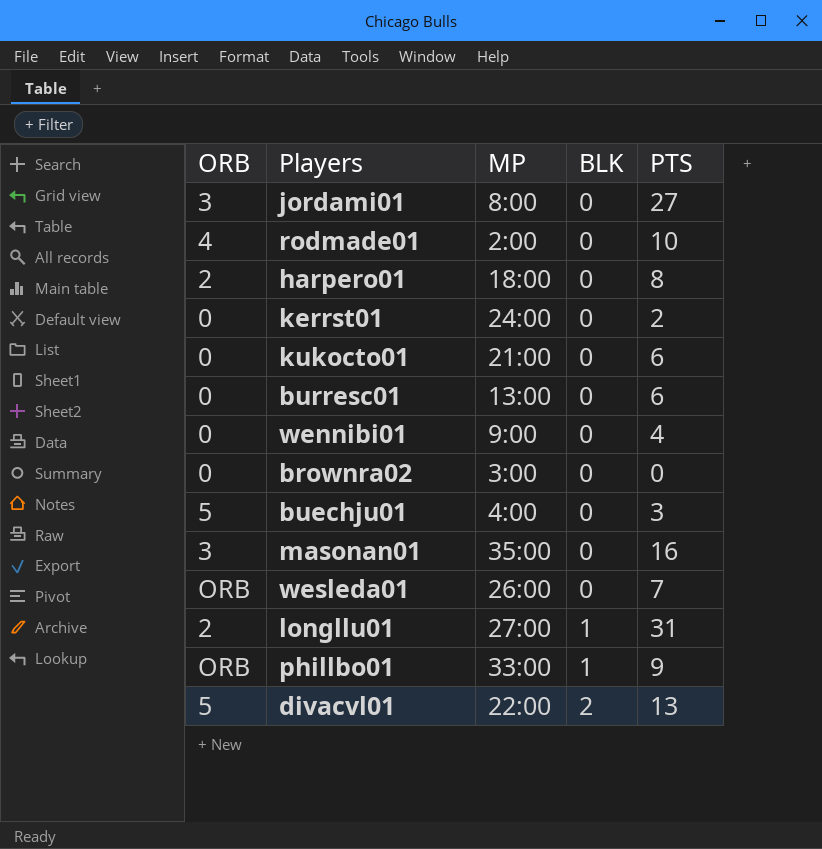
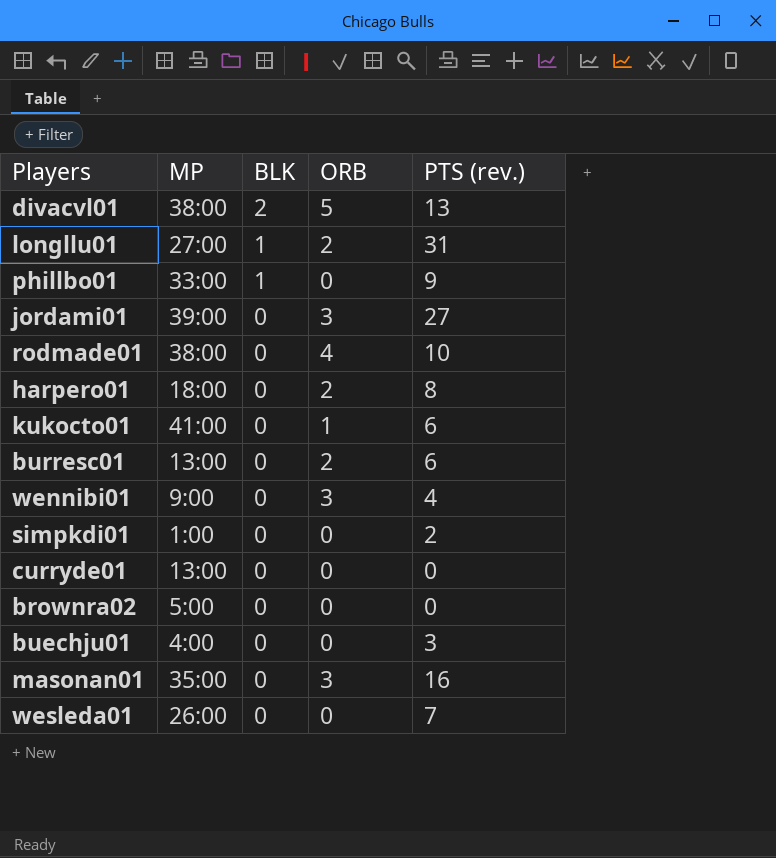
row order: BLK ascending -> BLK descending
column ORB | position: 1 -> 4
column name: PTS -> PTS (rev.)
row kerrst01: 0 | 24:00 | 0 | 2 -> none
divacvl01 | MP: 22:00 -> 38:00
phillbo01 | ORB: ORB -> 0
jordami01 | MP: 8:00 -> 39:00
rodmade01 | MP: 2:00 -> 38:00
kukocto01 | MP: 21:00 -> 41:00
kukocto01 | ORB: 0 -> 1
burresc01 | ORB: 0 -> 2
wennibi01 | ORB: 0 -> 3
row simpkdi01: none -> 1:00 | 0 | 0 | 2
row curryde01: none -> 13:00 | 0 | 0 | 0
brownra02 | MP: 3:00 -> 5:00
buechju01 | ORB: 5 -> 0
wesleda01 | ORB: ORB -> 0

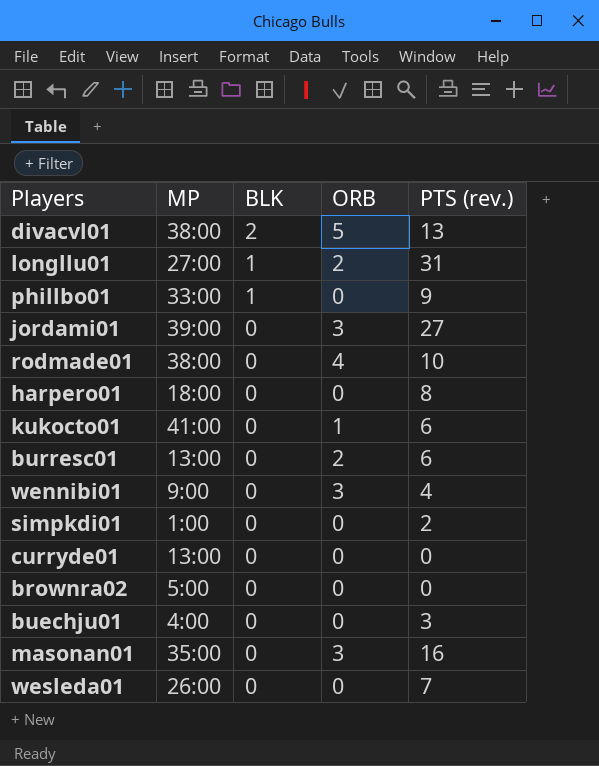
harpero01 | ORB: 2 -> 0

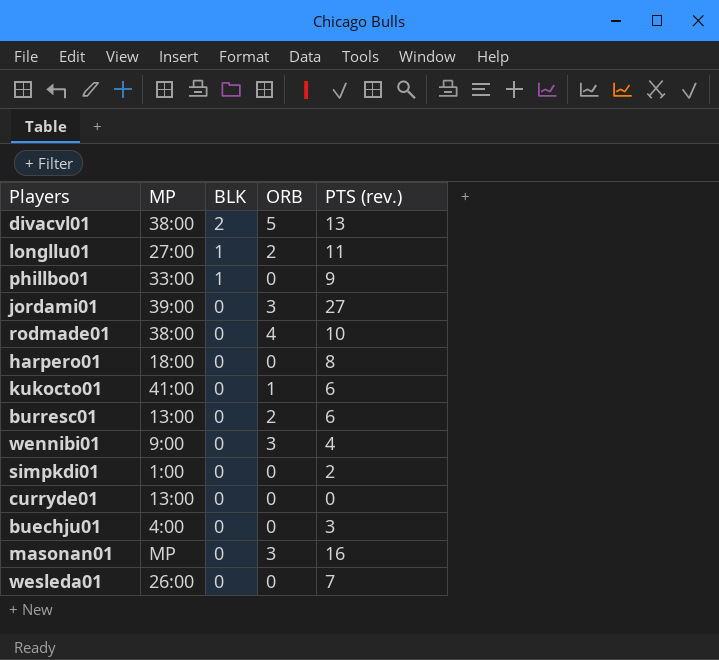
row brownra02: 5:00 | 0 | 0 | 0 -> none
longllu01 | PTS (rev.): 31 -> 11
masonan01 | MP: 35:00 -> MP

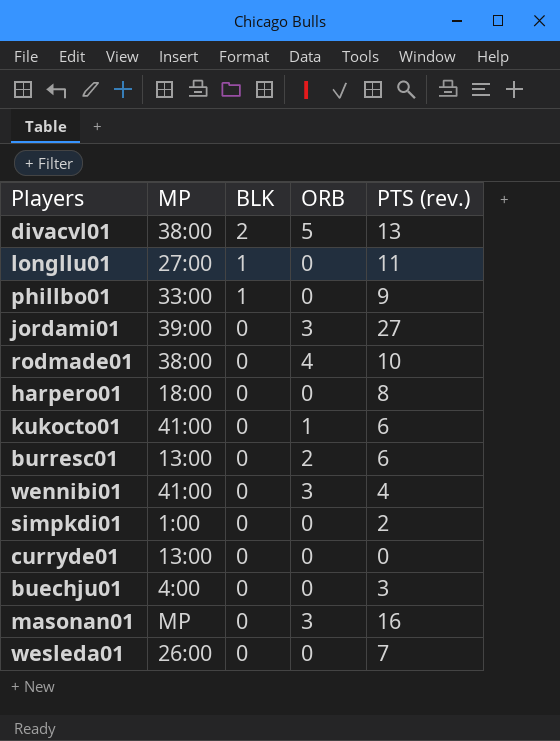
longllu01 | ORB: 2 -> 0
wennibi01 | MP: 9:00 -> 41:00

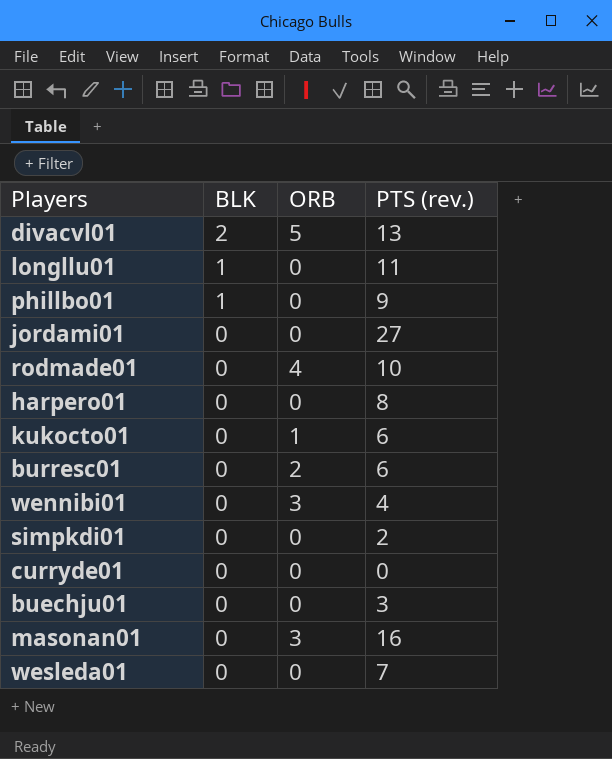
column MP | position: 2 -> none
jordami01 | ORB: 3 -> 0

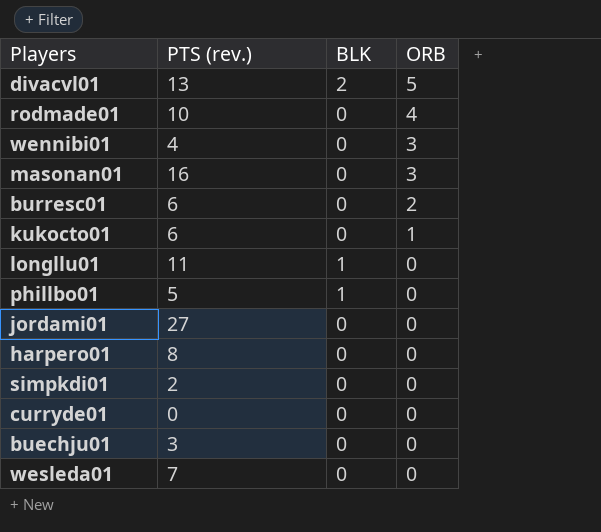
row order: BLK descending -> ORB descending
column PTS (rev.) | position: 4 -> 2
phillbo01 | PTS (rev.): 9 -> 5

